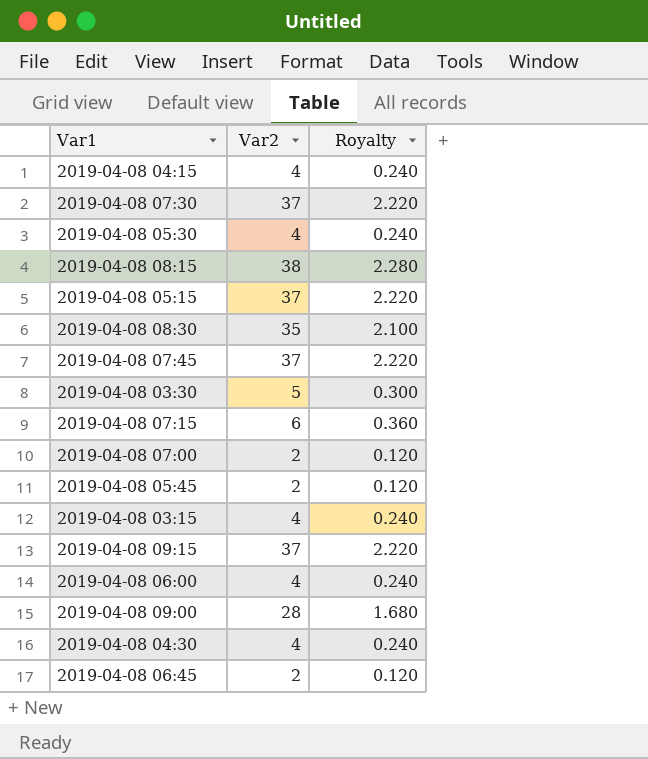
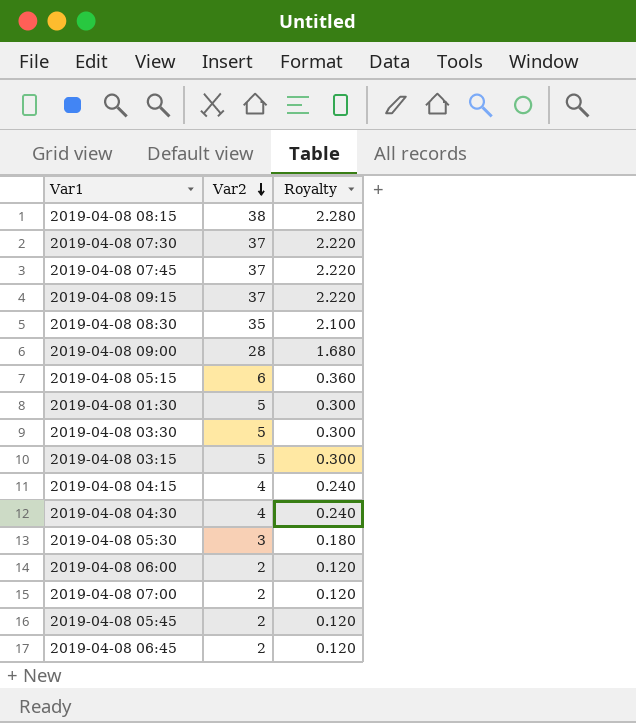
row order: none -> Var2 descending
row 2019-04-08 07:15: 6 | 0.360 -> none
2019-04-08 05:15 | Var2: 37 -> 6
2019-04-08 05:15 | Royalty: 2.220 -> 0.360
row 2019-04-08 01:30: none -> 5 | 0.300
2019-04-08 03:15 | Var2: 4 -> 5
2019-04-08 03:15 | Royalty: 0.240 -> 0.300
2019-04-08 05:30 | Var2: 4 -> 3
2019-04-08 05:30 | Royalty: 0.240 -> 0.180
2019-04-08 06:00 | Var2: 4 -> 2
2019-04-08 06:00 | Royalty: 0.240 -> 0.120

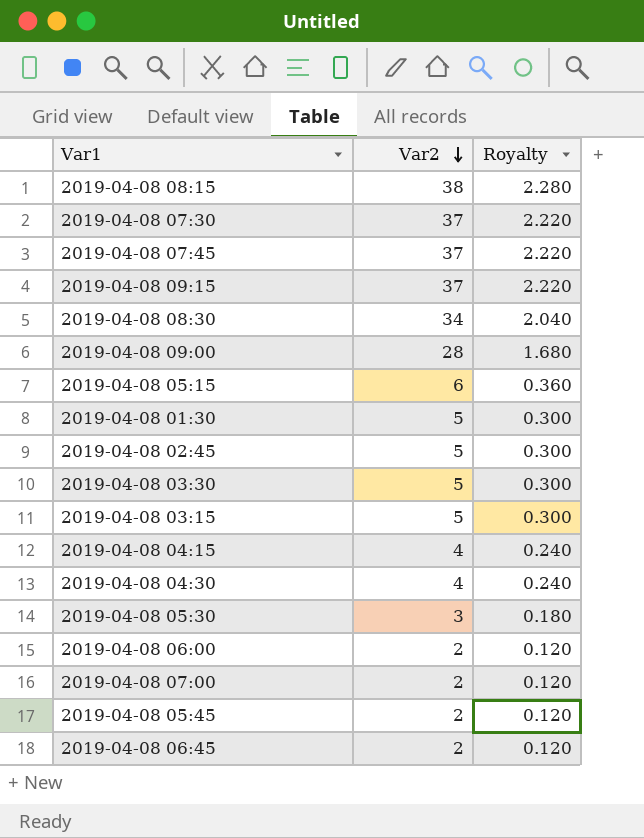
2019-04-08 08:30 | Var2: 35 -> 34
2019-04-08 08:30 | Royalty: 2.100 -> 2.040
row 2019-04-08 02:45: none -> 5 | 0.300

